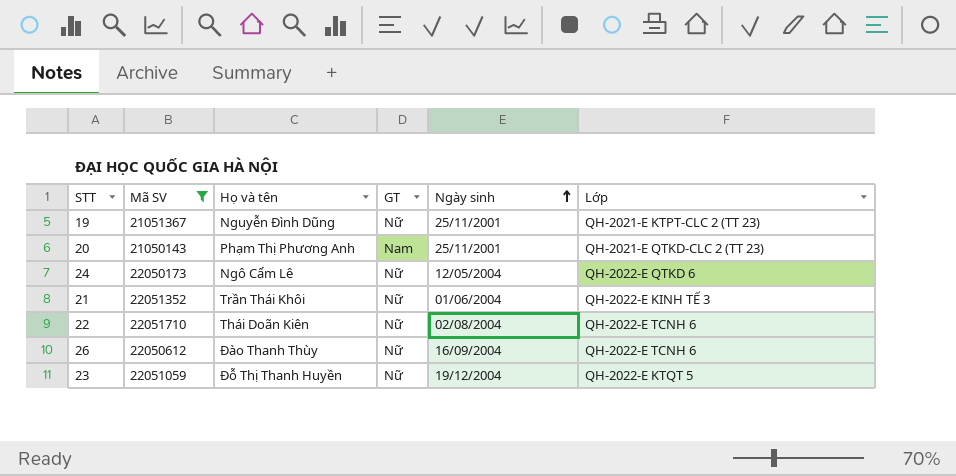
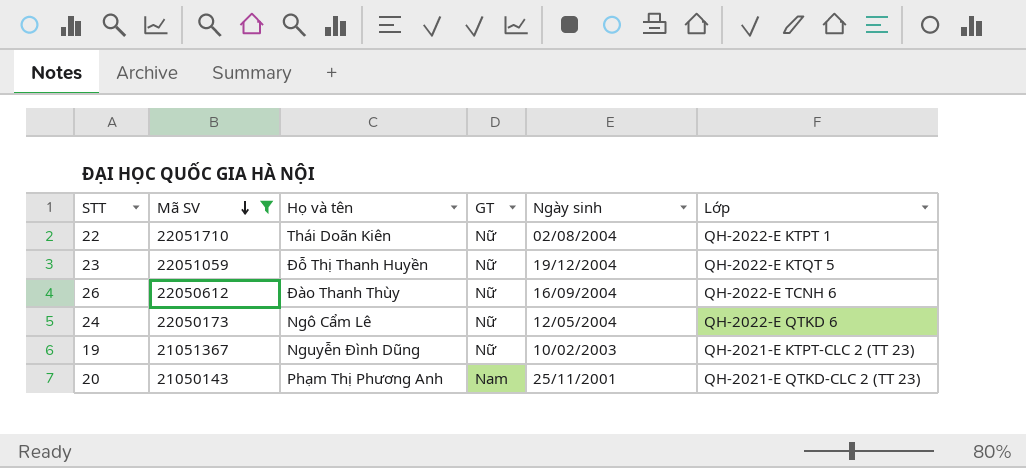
row order: Ngày sinh ascending -> Mã SV descending
row 21: 22051352 | Trần Thái Khôi | Nữ | 01/06/2004 | QH-2022-E KINH TẾ 3 -> none
22 | Lớp: QH-2022-E TCNH 6 -> QH-2022-E KTPT 1
19 | Ngày sinh: 25/11/2001 -> 10/02/2003

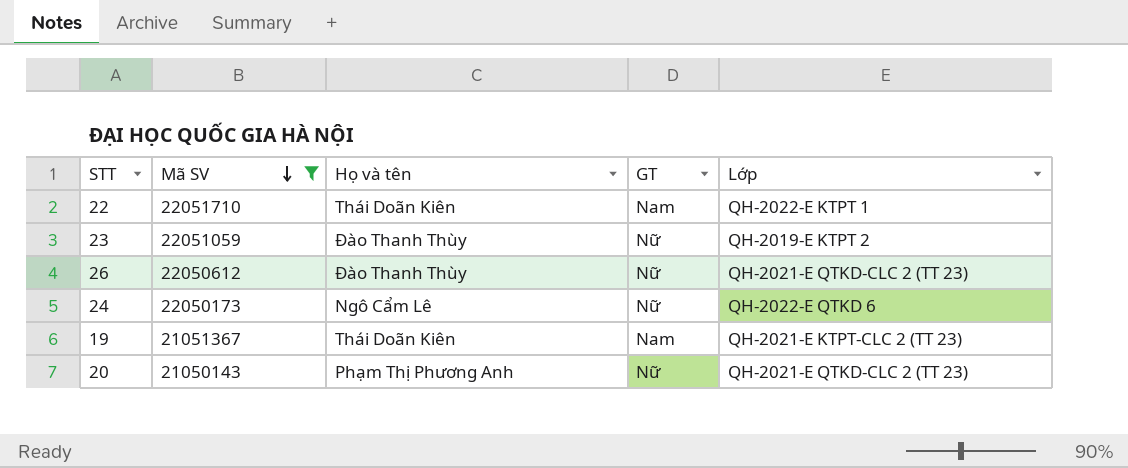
column Ngày sinh | position: 5 -> none
22 | GT: Nữ -> Nam
23 | Họ và tên: Đỗ Thị Thanh Huyền -> Đào Thanh Thùy
23 | Lớp: QH-2022-E KTQT 5 -> QH-2019-E KTPT 2
26 | Lớp: QH-2022-E TCNH 6 -> QH-2021-E QTKD-CLC 2 (TT 23)
19 | Họ và tên: Nguyễn Đình Dũng -> Thái Doãn Kiên
19 | GT: Nữ -> Nam
20 | GT: Nam -> Nữ

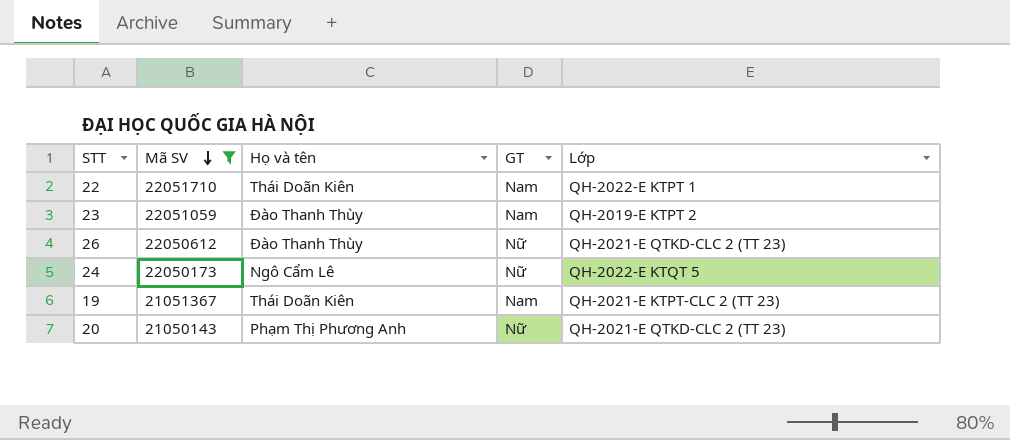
23 | GT: Nữ -> Nam
24 | Lớp: QH-2022-E QTKD 6 -> QH-2022-E KTQT 5

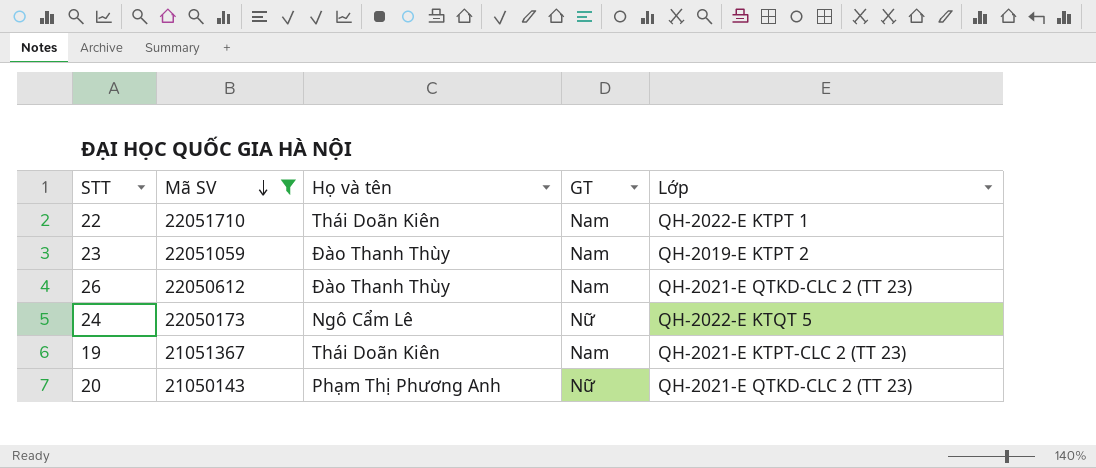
26 | GT: Nữ -> Nam

